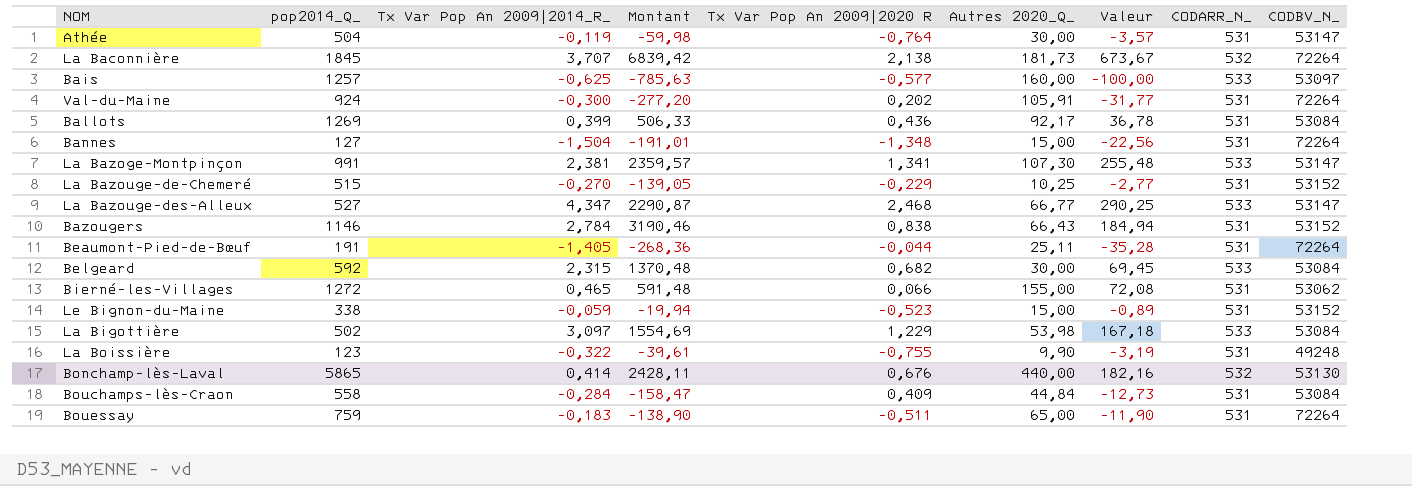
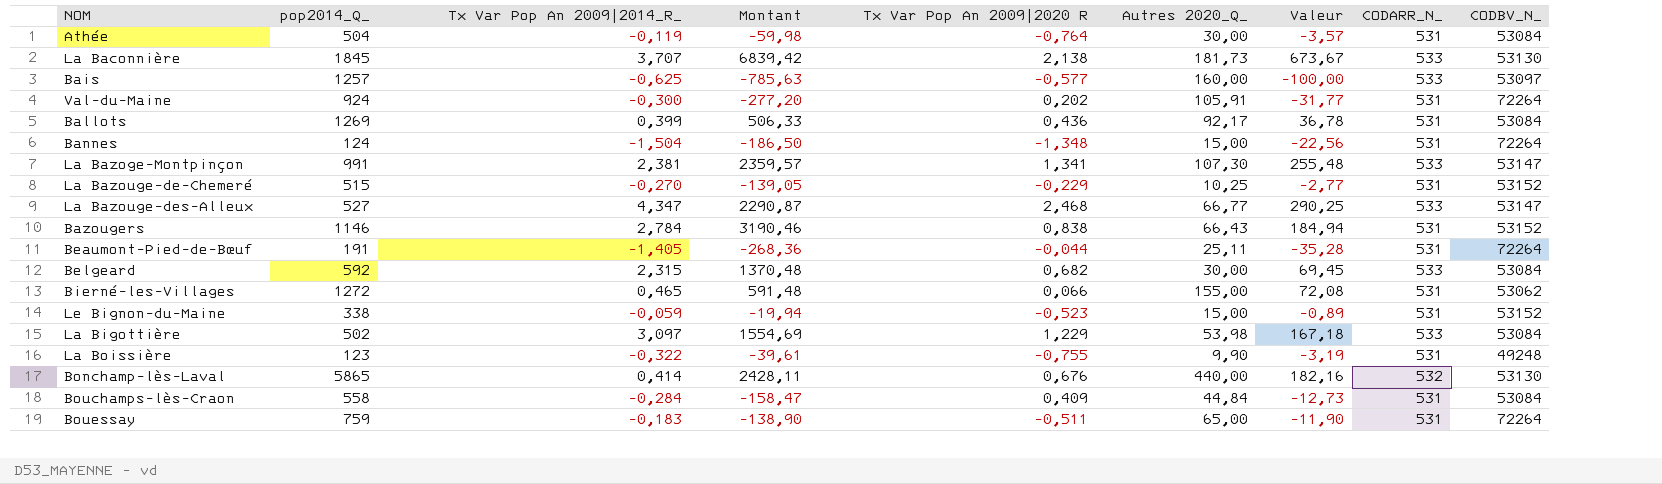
Athée | CODBV_N_: 53147 -> 53084
La Baconnière | CODARR_N_: 532 -> 533
La Baconnière | CODBV_N_: 72264 -> 53130
Bannes | pop2014_Q_: 127 -> 124
Bannes | Montant: -191,01 -> -186,50

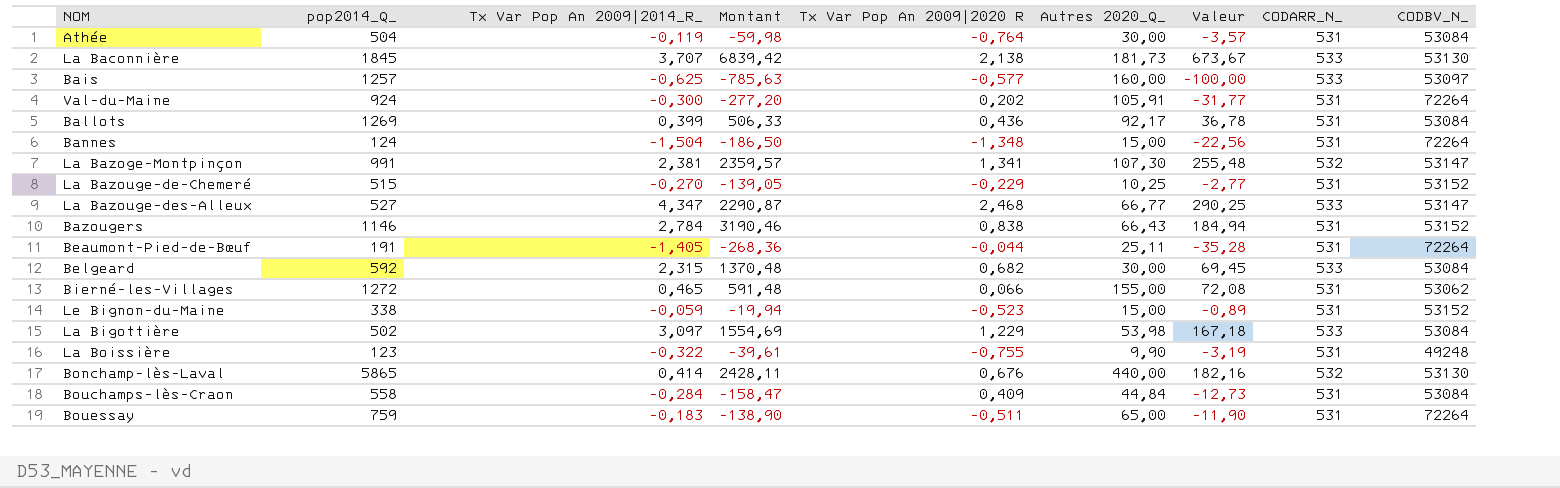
La Bazoge-Montpinçon | CODARR_N_: 533 -> 532

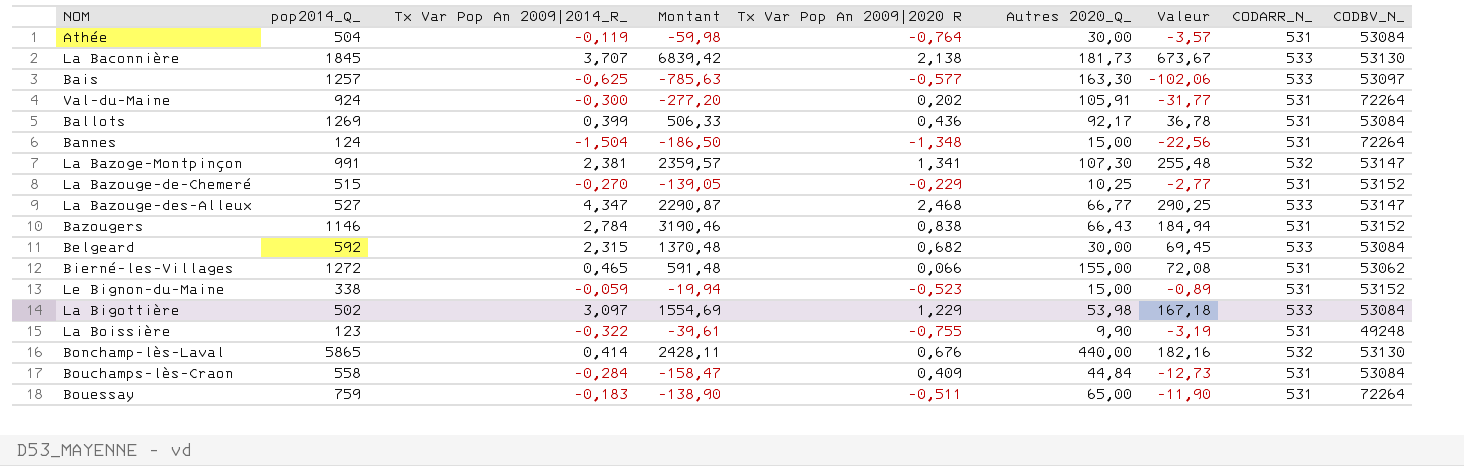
row Beaumont-Pied-de-Bœuf: 191 | -1,405 | -268,36 | -0,044 | 25,11 | -35,28 | 531 | 72264 -> none
Bais | Autres 2020_Q_: 160,00 -> 163,30
Bais | Valeur: -100,00 -> -102,06

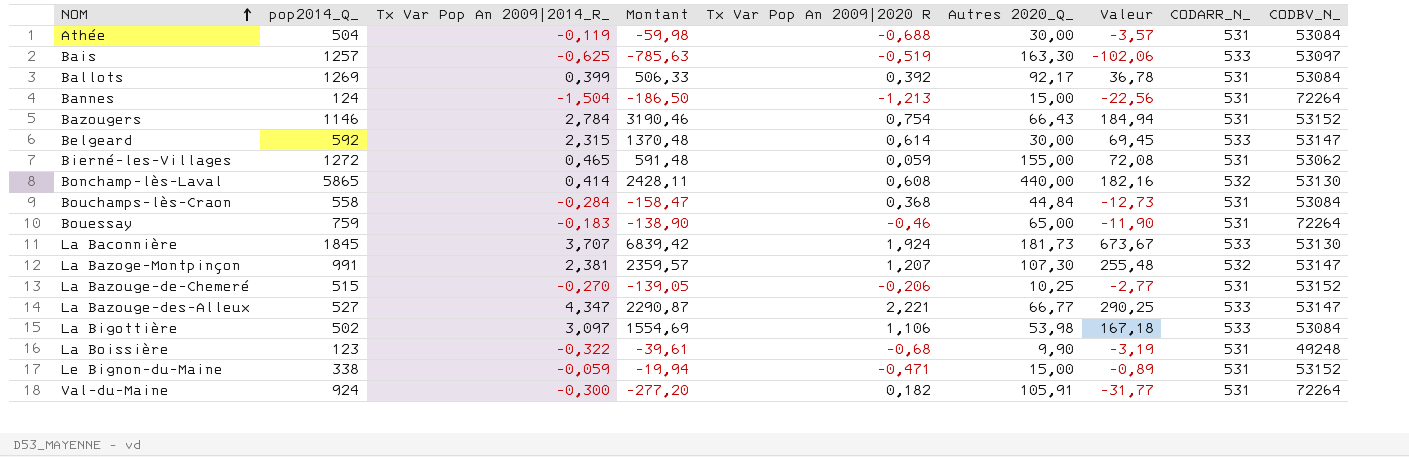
row order: none -> NOM ascending
Athée | Tx Var Pop An 2009|2020 R: -0,764 -> -0,688
Bais | Tx Var Pop An 2009|2020 R: -0,577 -> -0,519
Ballots | Tx Var Pop An 2009|2020 R: 0,436 -> 0,392
Bannes | Tx Var Pop An 2009|2020 R: -1,348 -> -1,213
Bazougers | Tx Var Pop An 2009|2020 R: 0,838 -> 0,754
Belgeard | Tx Var Pop An 2009|2020 R: 0,682 -> 0,614
Belgeard | CODBV_N_: 53084 -> 53147
Bierné-les-Villages | Tx Var Pop An 2009|2020 R: 0,066 -> 0,059
Bonchamp-lès-Laval | Tx Var Pop An 2009|2020 R: 0,676 -> 0,608
Bouchamps-lès-Craon | Tx Var Pop An 2009|2020 R: 0,409 -> 0,368
Bouessay | Tx Var Pop An 2009|2020 R: -0,511 -> -0,46
La Baconnière | Tx Var Pop An 2009|2020 R: 2,138 -> 1,924
La Bazoge-Montpinçon | Tx Var Pop An 2009|2020 R: 1,341 -> 1,207
La Bazouge-de-Chemeré | Tx Var Pop An 2009|2020 R: -0,229 -> -0,206
La Bazouge-des-Alleux | Tx Var Pop An 2009|2020 R: 2,468 -> 2,221
La Bigottière | Tx Var Pop An 2009|2020 R: 1,229 -> 1,106
La Boissière | Tx Var Pop An 2009|2020 R: -0,755 -> -0,68
Le Bignon-du-Maine | Tx Var Pop An 2009|2020 R: -0,523 -> -0,471
Val-du-Maine | Tx Var Pop An 2009|2020 R: 0,202 -> 0,182

